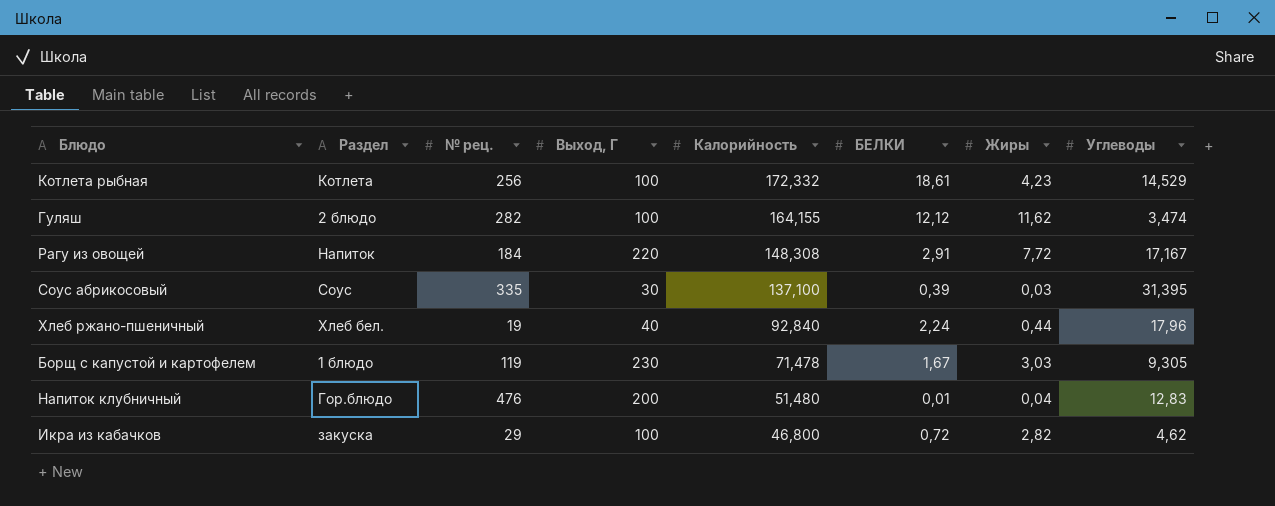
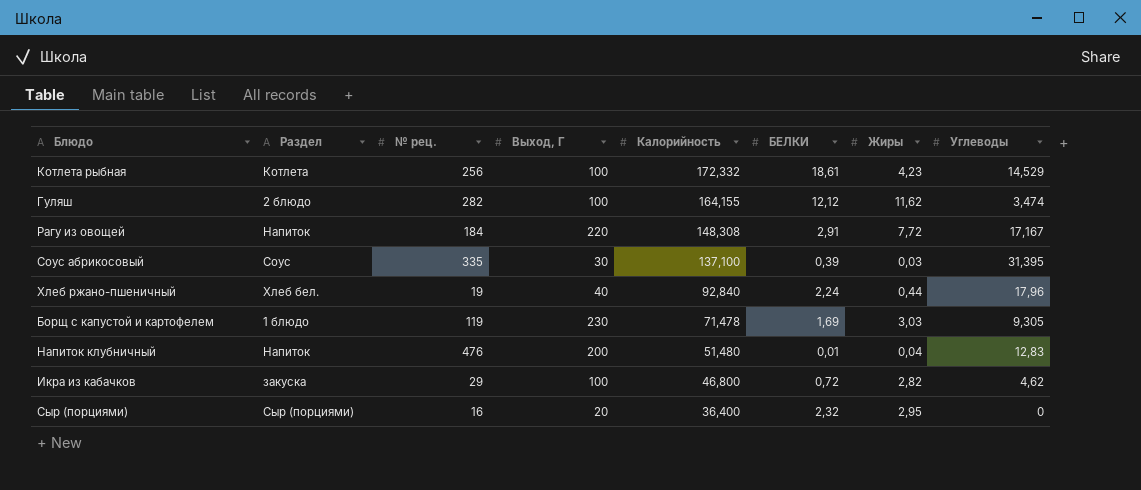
Борщ с капустой и картофелем | БЕЛКИ: 1,67 -> 1,69
Напиток клубничный | Раздел: Гор.блюдо -> Напиток
row Сыр (порциями): none -> Сыр (порциями) | 16 | 20 | 36,400 | 2,32 | 2,95 | 0

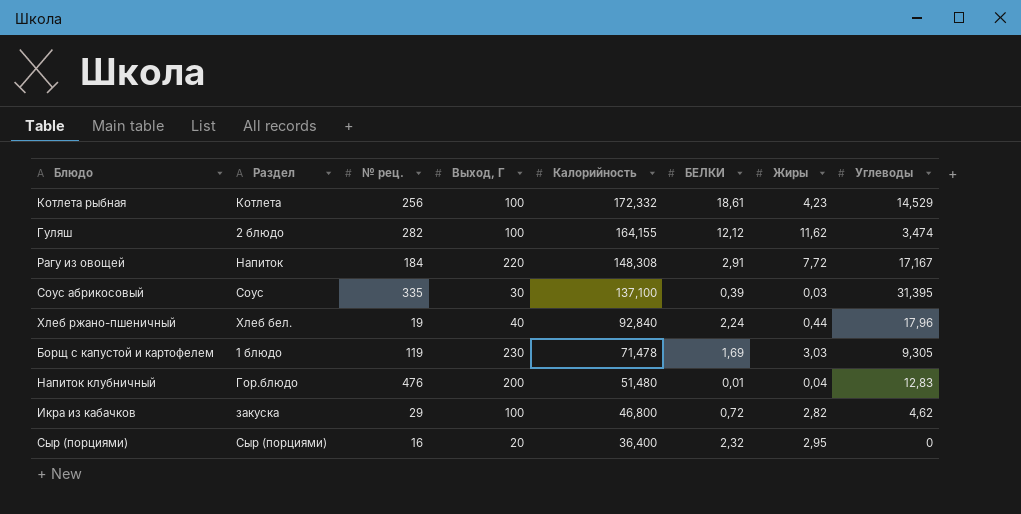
Напиток клубничный | Раздел: Напиток -> Гор.блюдо

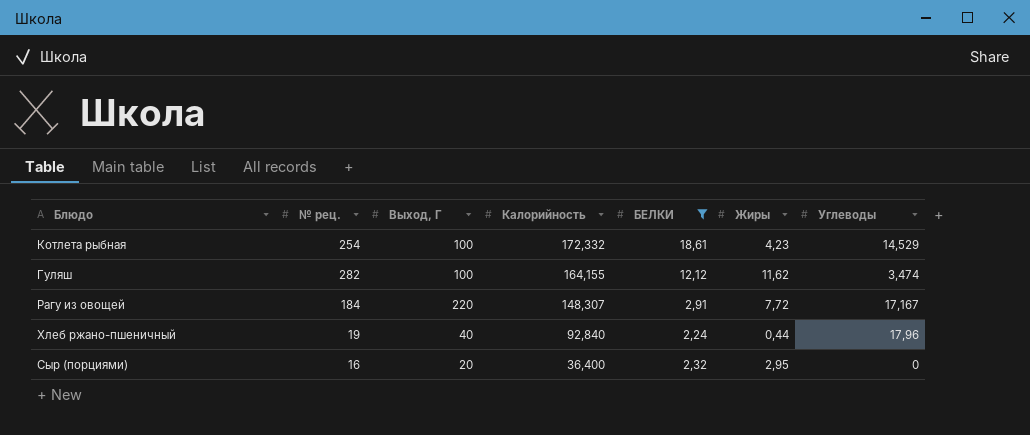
filter: none -> БЕЛКИ >= 2,24
column Раздел | position: 2 -> none
Котлета рыбная | № рец.: 256 -> 254
Рагу из овощей | Калорийность: 148,308 -> 148,307

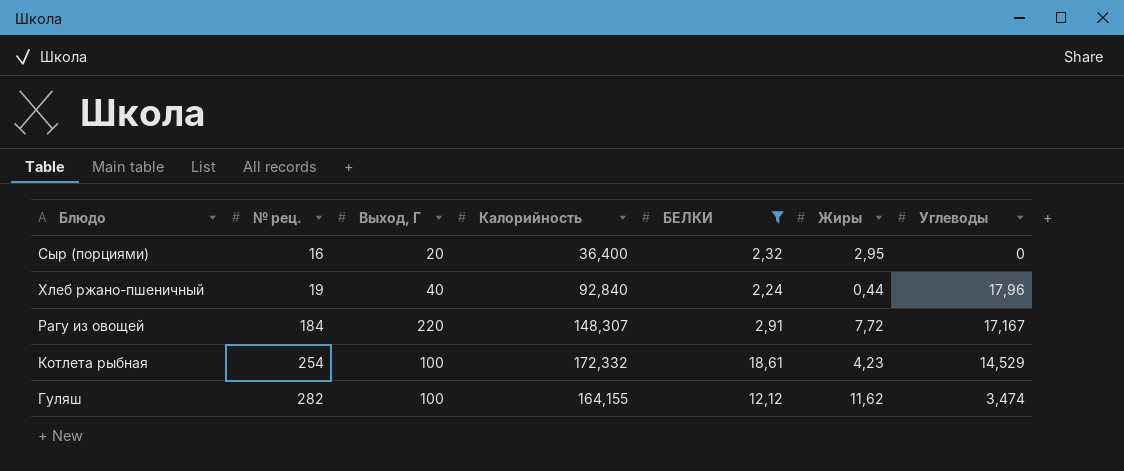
row order: Калорийность descending -> № рец. ascending

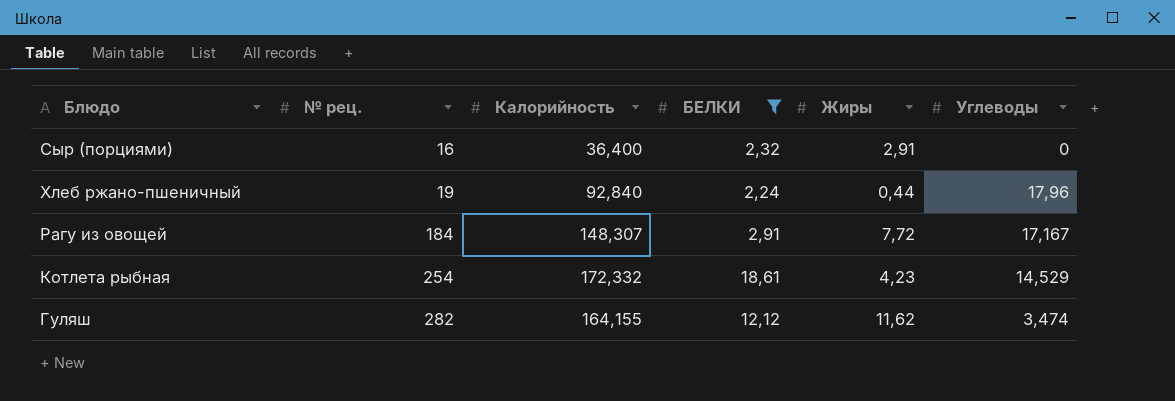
column Выход, Г | position: 3 -> none
Сыр (порциями) | Жиры: 2,95 -> 2,91

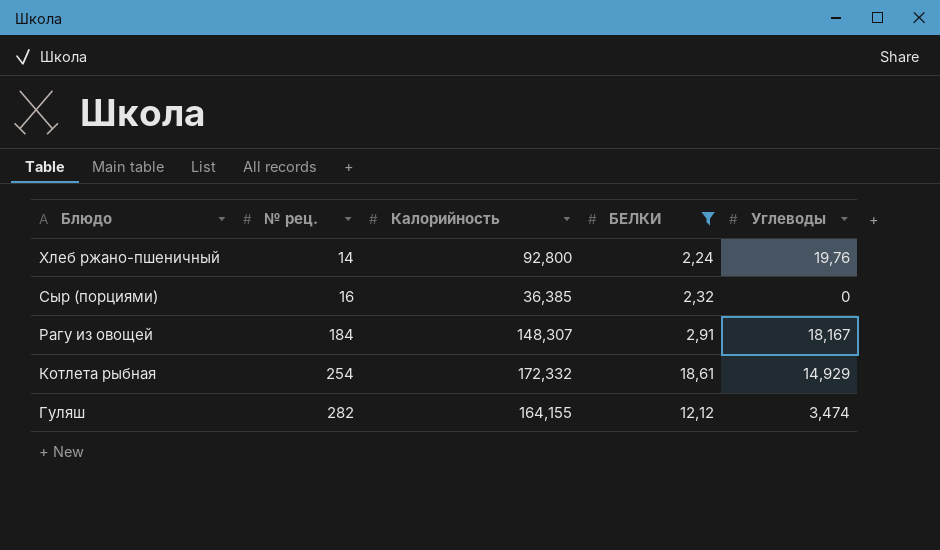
row order: № рец. ascending -> Блюдо descending
column Жиры | position: 5 -> none
Хлеб ржано-пшеничный | № рец.: 19 -> 14
Хлеб ржано-пшеничный | Калорийность: 92,840 -> 92,800
Хлеб ржано-пшеничный | Углеводы: 17,96 -> 19,76
Сыр (порциями) | Калорийность: 36,400 -> 36,385
Рагу из овощей | Углеводы: 17,167 -> 18,167
Котлета рыбная | Углеводы: 14,529 -> 14,929

